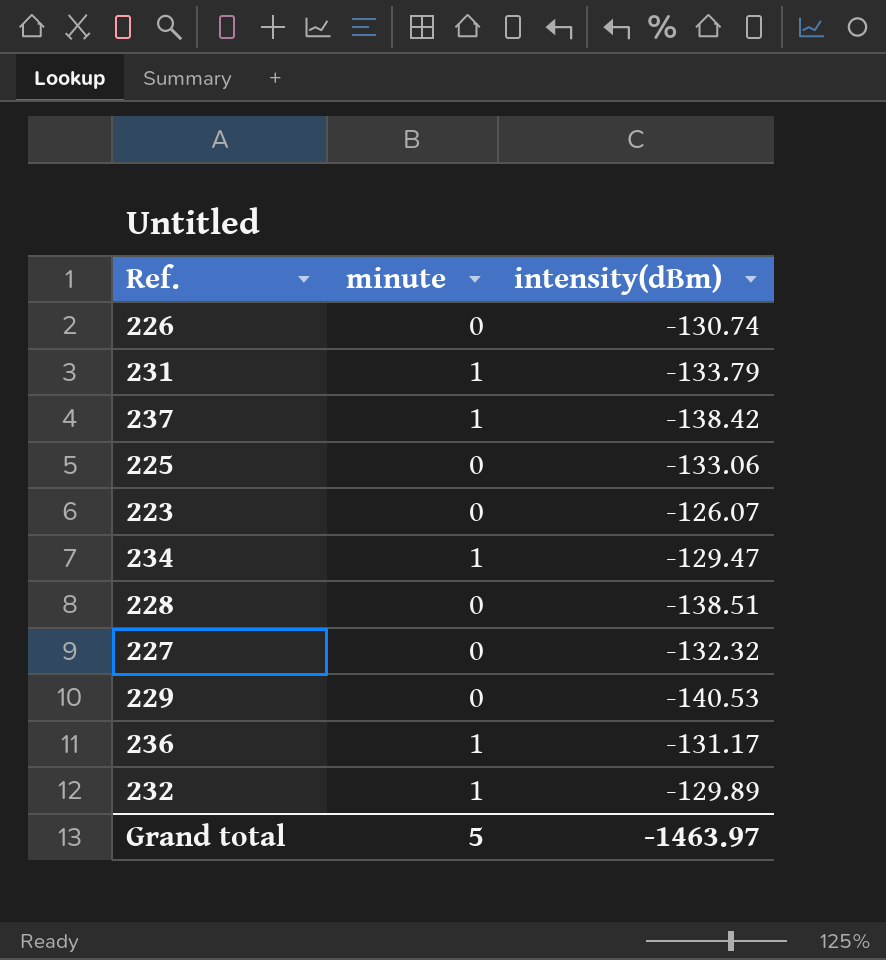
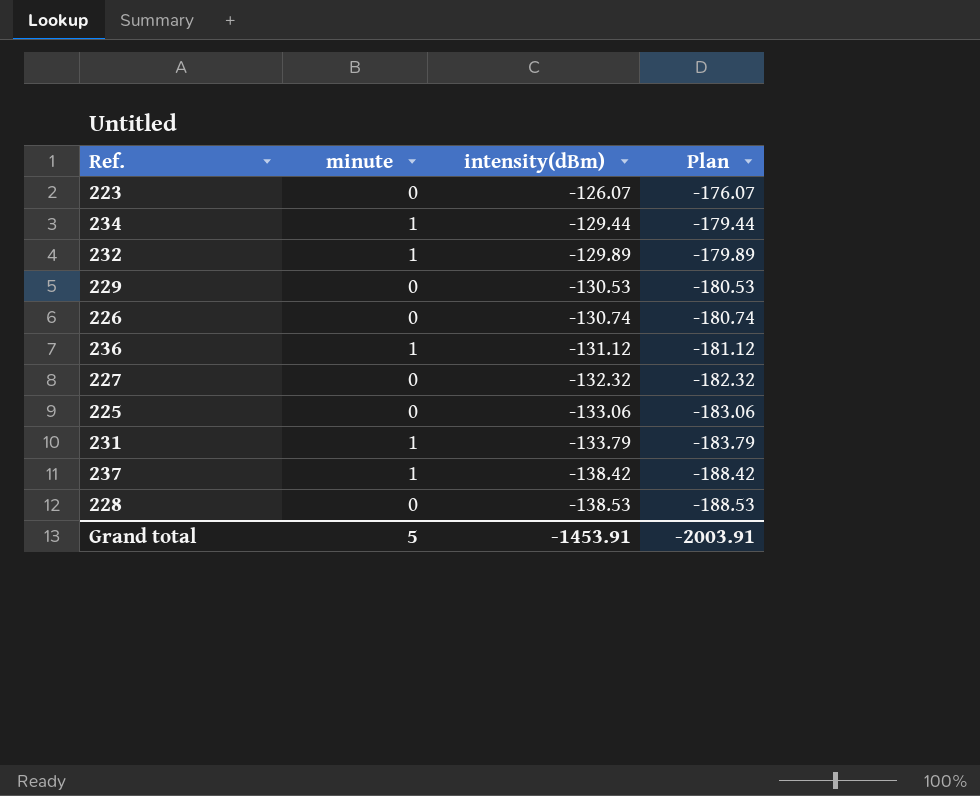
row order: none -> intensity(dBm) descending
column Plan | formula: none -> [intensity(dBm)] - 50
234 | intensity(dBm): -129.47 -> -129.44
229 | intensity(dBm): -140.53 -> -130.53
236 | intensity(dBm): -131.17 -> -131.12
228 | intensity(dBm): -138.51 -> -138.53
Grand total | intensity(dBm): -1463.97 -> -1453.91

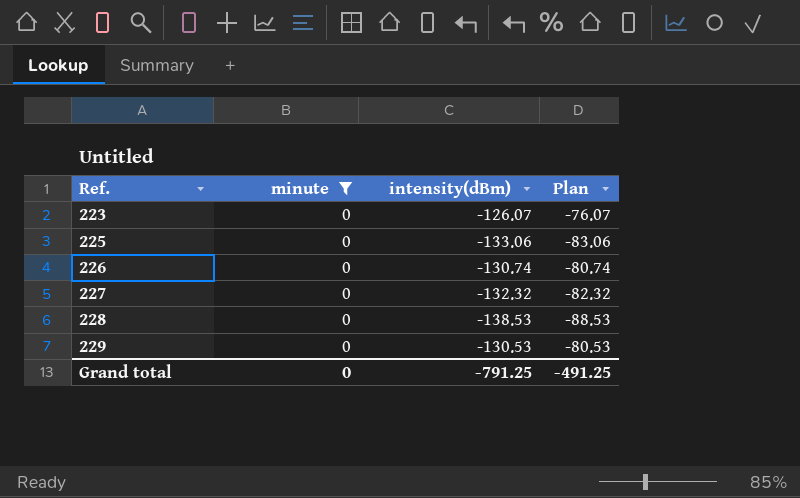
filter: none -> minute = 0
row order: intensity(dBm) descending -> Ref. ascending
column Plan | formula: [intensity(dBm)] - 50 -> [intensity(dBm)] + 50
Grand total | minute: 5 -> 0
Grand total | intensity(dBm): -1453.91 -> -791.25
Grand total | Plan: -2003.91 -> -491.25

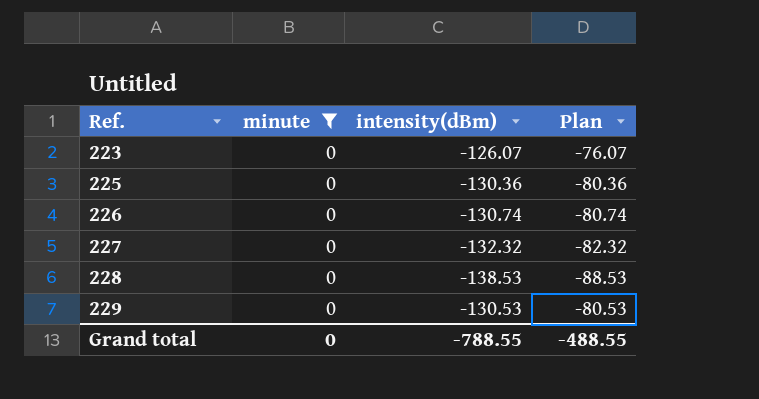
225 | intensity(dBm): -133.06 -> -130.36
225 | Plan: -83.06 -> -80.36
Grand total | intensity(dBm): -791.25 -> -788.55
Grand total | Plan: -491.25 -> -488.55

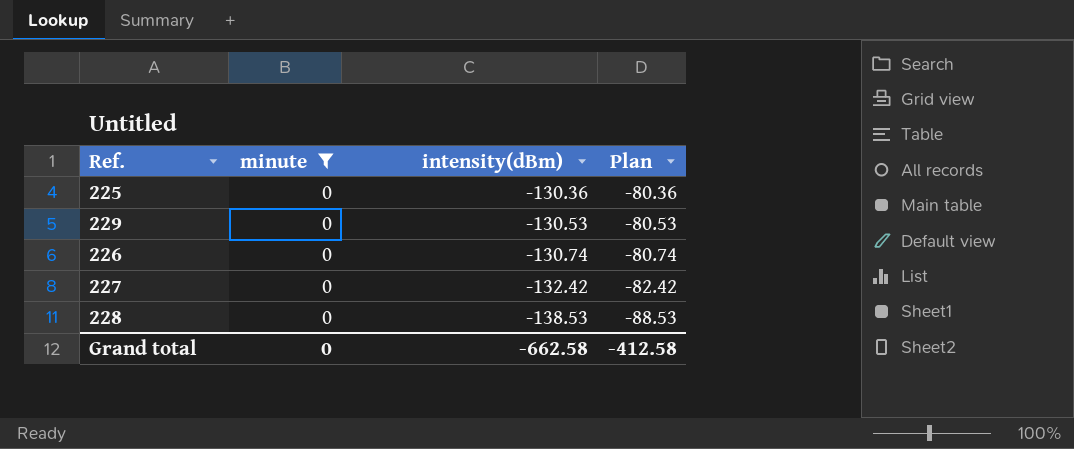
row order: Ref. ascending -> intensity(dBm) descending
row 223: 0 | -126.07 | -76.07 -> none
227 | intensity(dBm): -132.32 -> -132.42
227 | Plan: -82.32 -> -82.42
Grand total | intensity(dBm): -788.55 -> -662.58
Grand total | Plan: -488.55 -> -412.58

